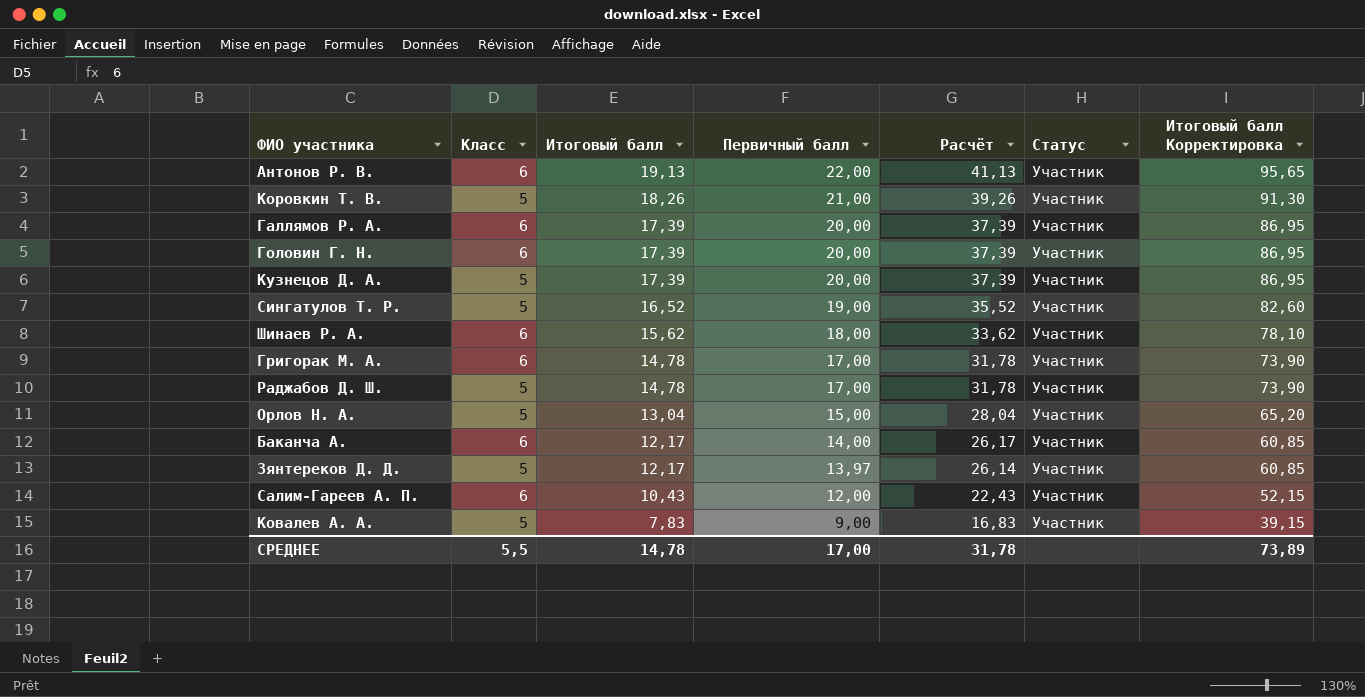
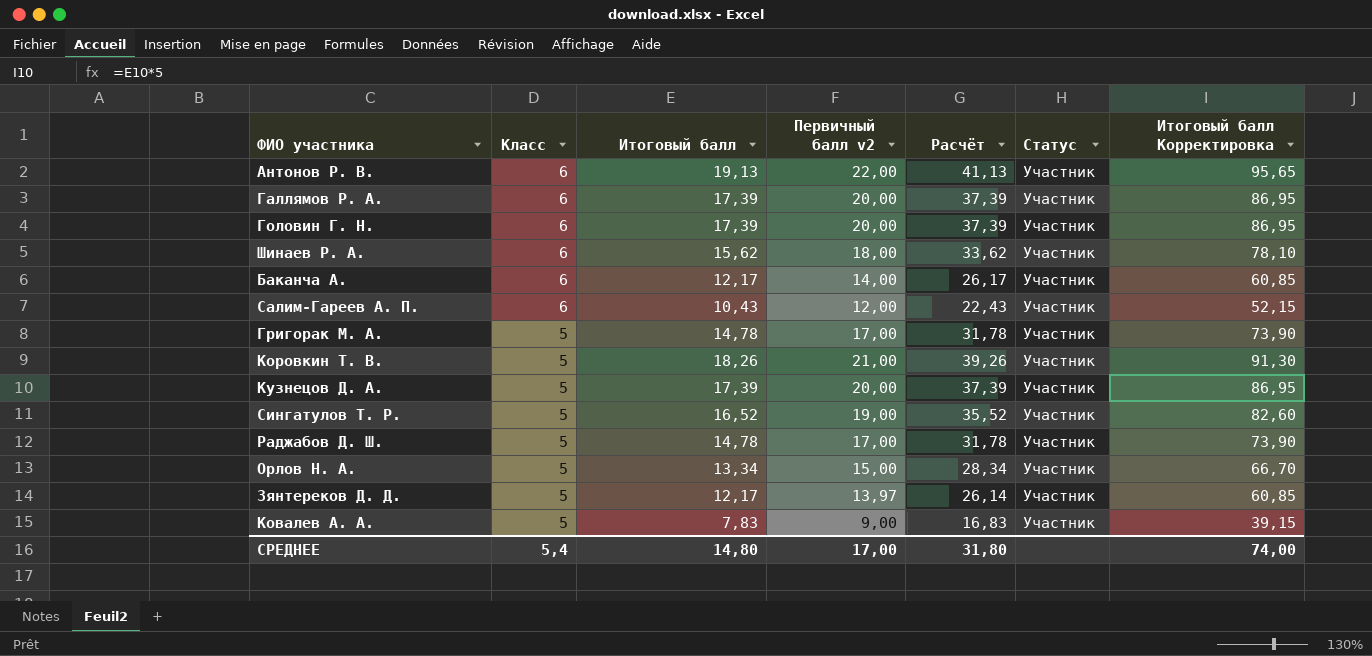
row order: Итоговый балл descending -> Класс descending
column name: Первичный балл -> Первичный балл v2
Григорак М. А. | Класс: 6 -> 5
Орлов Н. А. | Итоговый балл: 13,04 -> 13,34
Орлов Н. А. | Расчёт: 28,04 -> 28,34
Орлов Н. А. | Итоговый балл Корректировка: 65,20 -> 66,70
СРЕДНЕЕ | Класс: 5,5 -> 5,4
СРЕДНЕЕ | Итоговый балл: 14,78 -> 14,80
СРЕДНЕЕ | Расчёт: 31,78 -> 31,80
СРЕДНЕЕ | Итоговый балл Корректировка: 73,89 -> 74,00

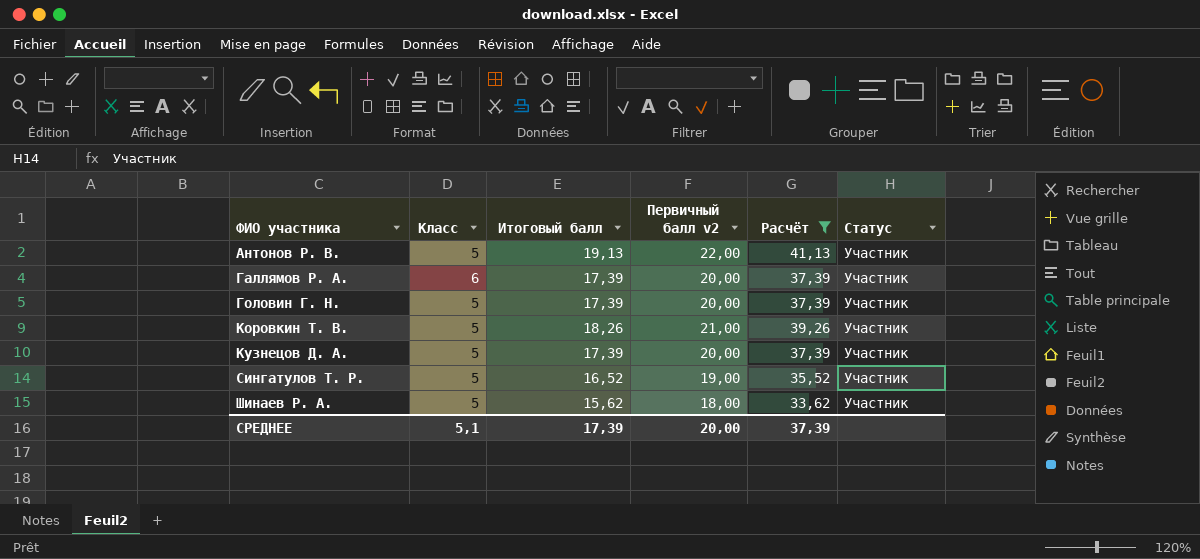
filter: none -> Расчёт >= 33,62
row order: Класс descending -> ФИО участника ascending
column Итоговый балл Корректировка | formula: [Итоговый балл] * 5 -> none
Антонов Р. В. | Класс: 6 -> 5
Головин Г. Н. | Класс: 6 -> 5
Шинаев Р. А. | Класс: 6 -> 5
СРЕДНЕЕ | Класс: 5,4 -> 5,1
СРЕДНЕЕ | Итоговый балл: 14,80 -> 17,39
СРЕДНЕЕ | Первичный балл v2: 17,00 -> 20,00
СРЕДНЕЕ | Расчёт: 31,80 -> 37,39

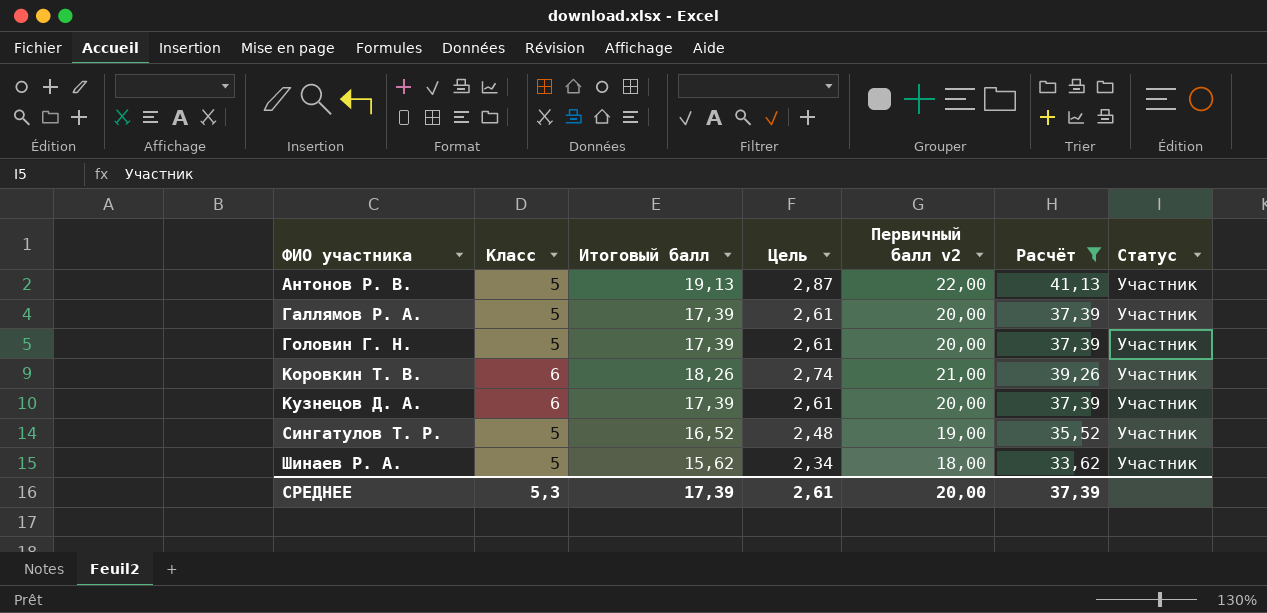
column Цель | formula: none -> [Итоговый балл] * 0,15
Галлямов Р. А. | Класс: 6 -> 5
Коровкин Т. В. | Класс: 5 -> 6
Кузнецов Д. А. | Класс: 5 -> 6
СРЕДНЕЕ | Класс: 5,1 -> 5,3

